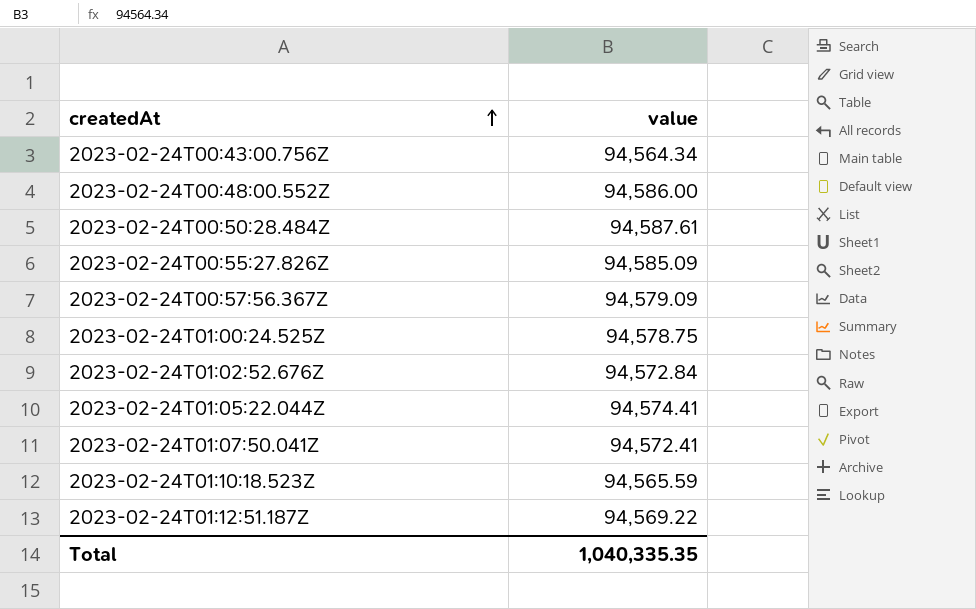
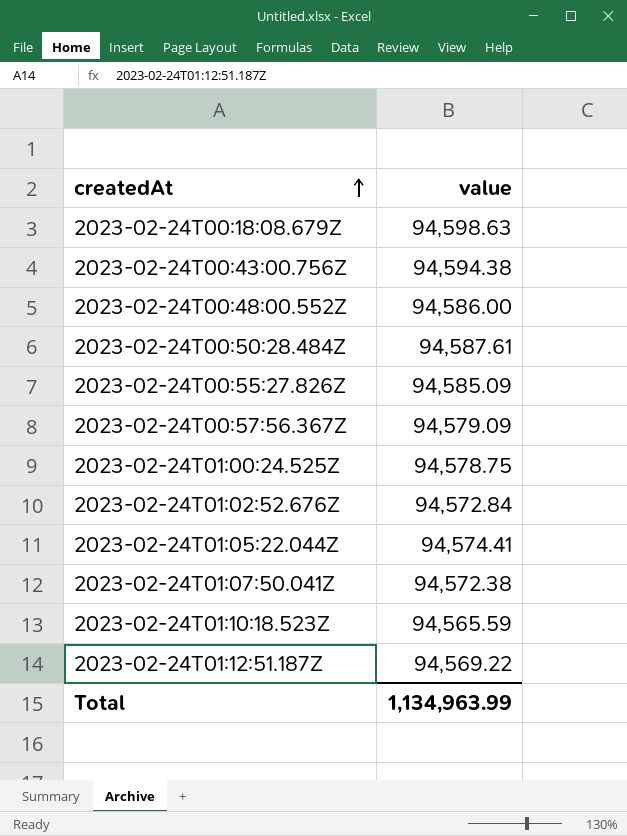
row 2023-02-24T00:18:08.679Z: none -> 94,598.63
2023-02-24T00:43:00.756Z | value: 94,564.34 -> 94,594.38
2023-02-24T01:07:50.041Z | value: 94,572.41 -> 94,572.38
Total | value: 1,040,335.35 -> 1,134,963.99

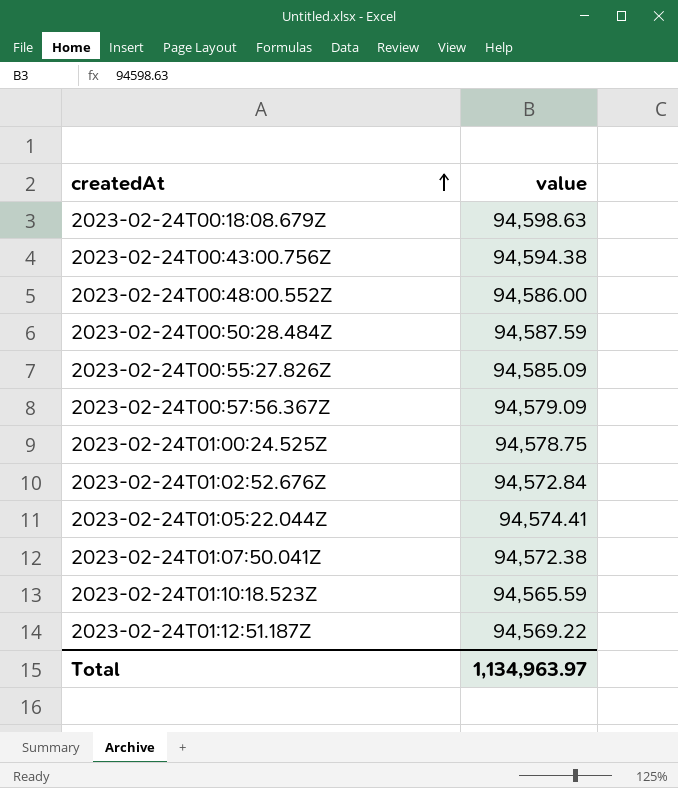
2023-02-24T00:50:28.484Z | value: 94,587.61 -> 94,587.59
Total | value: 1,134,963.99 -> 1,134,963.97

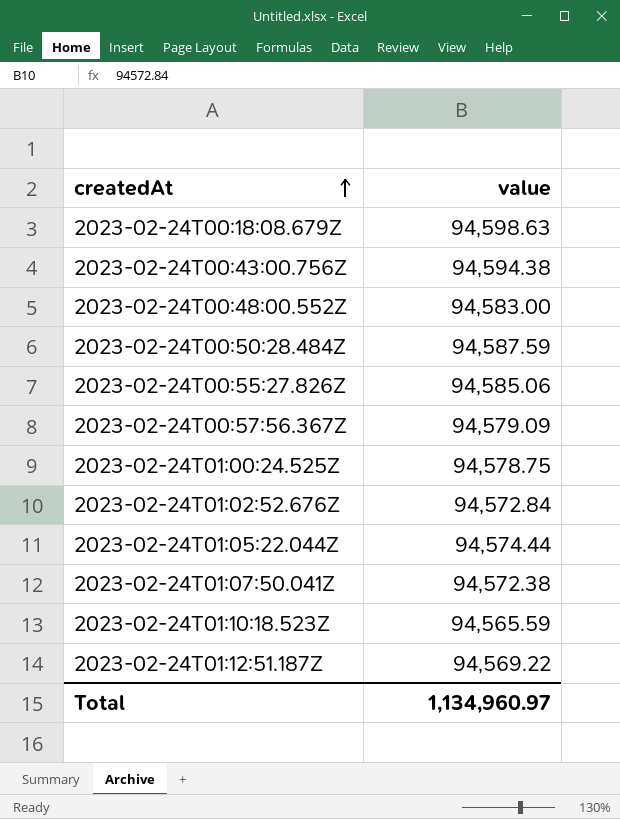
2023-02-24T00:48:00.552Z | value: 94,586.00 -> 94,583.00
2023-02-24T00:55:27.826Z | value: 94,585.09 -> 94,585.06
2023-02-24T01:05:22.044Z | value: 94,574.41 -> 94,574.44
Total | value: 1,134,963.97 -> 1,134,960.97

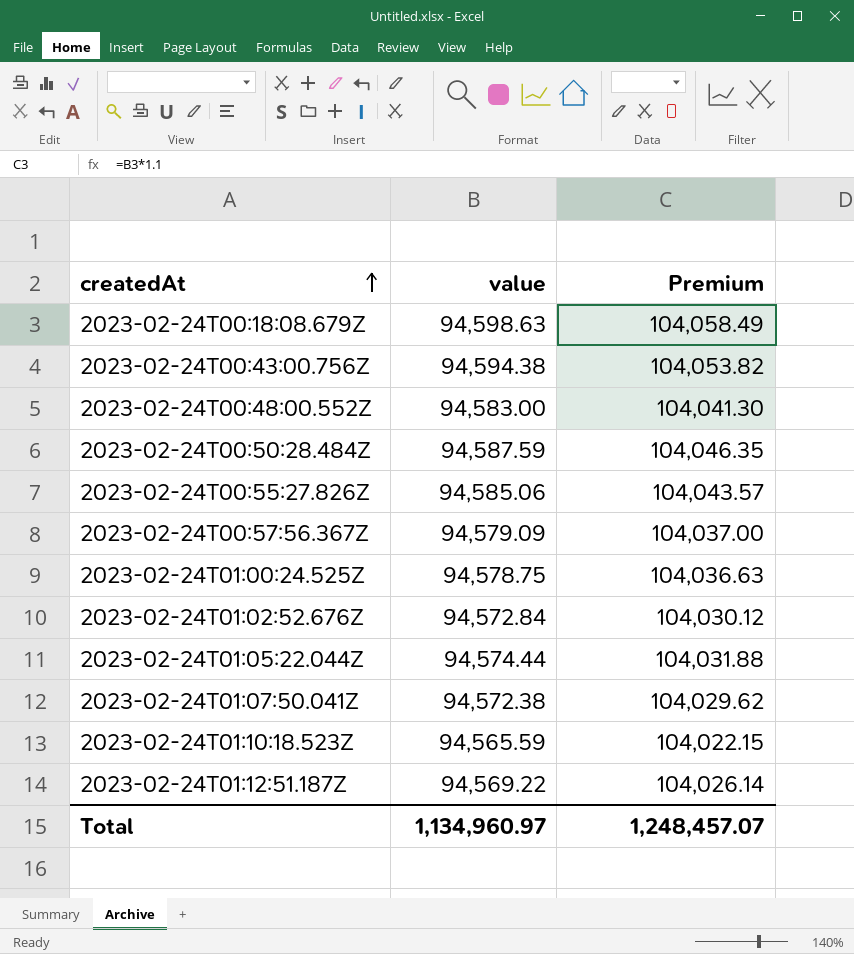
column Premium | formula: none -> [value] * 1.1

